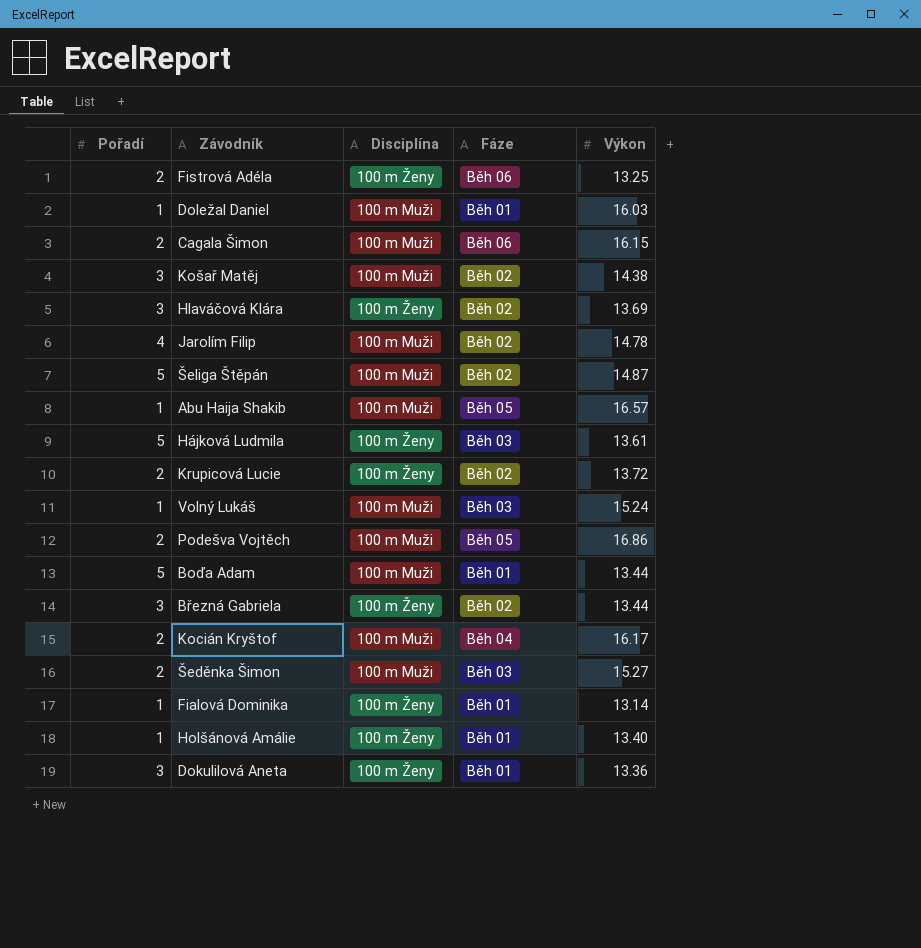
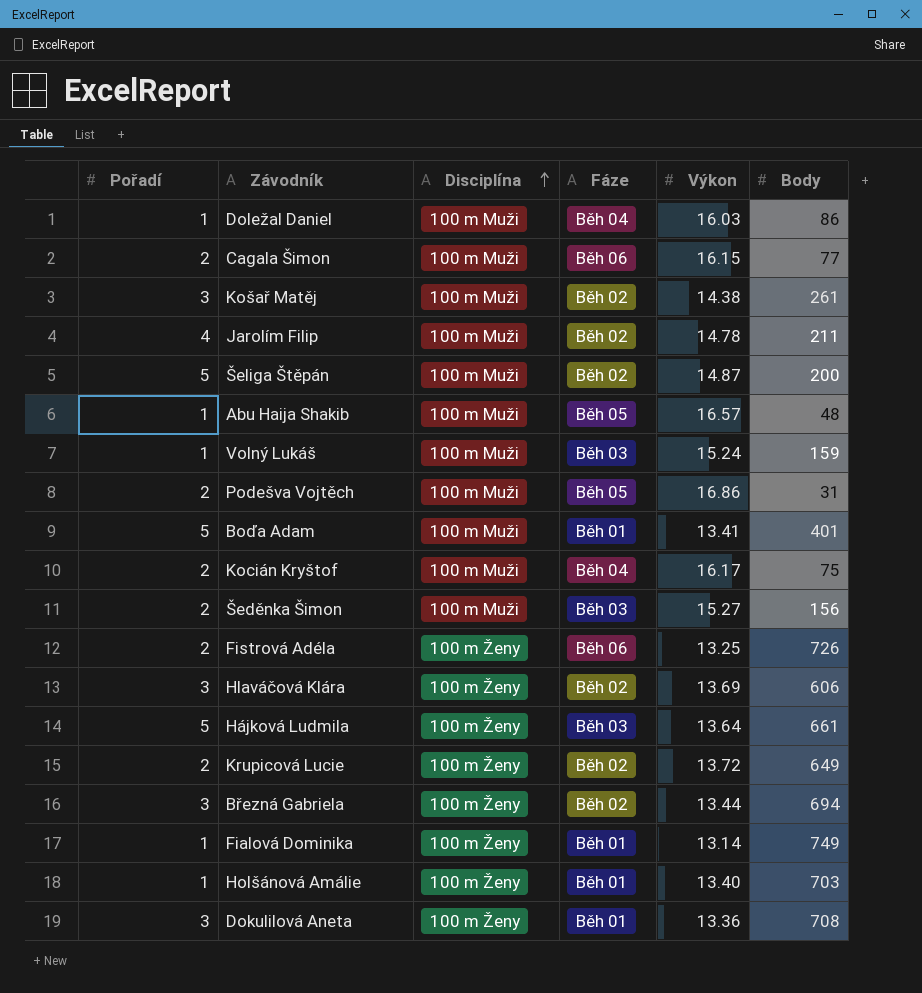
row order: none -> Disciplína ascending
column Body | position: none -> 6
Doležal Daniel | Fáze: Běh 01 -> Běh 04
Boďa Adam | Výkon: 13.44 -> 13.41
Hájková Ludmila | Výkon: 13.61 -> 13.64

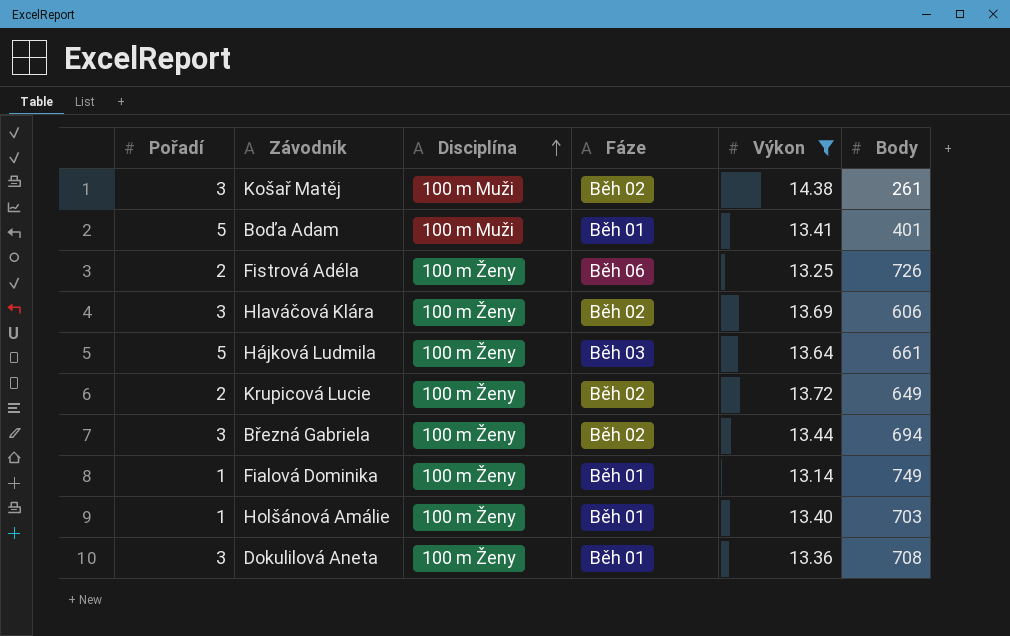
filter: none -> Výkon <= 14.38

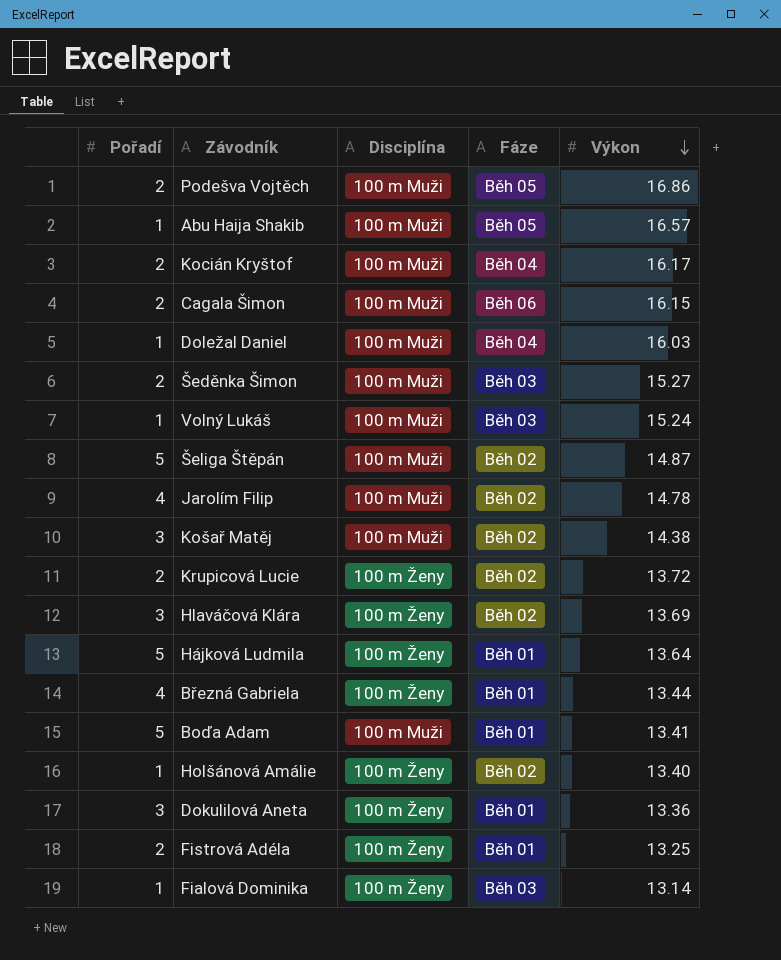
filter: Výkon <= 14.38 -> none
row order: Disciplína ascending -> Výkon descending
column Body | position: 6 -> none
Hájková Ludmila | Fáze: Běh 03 -> Běh 01
Březná Gabriela | Pořadí: 3 -> 4
Březná Gabriela | Fáze: Běh 02 -> Běh 01
Holšánová Amálie | Fáze: Běh 01 -> Běh 02
Fistrová Adéla | Fáze: Běh 06 -> Běh 01
Fialová Dominika | Fáze: Běh 01 -> Běh 03

